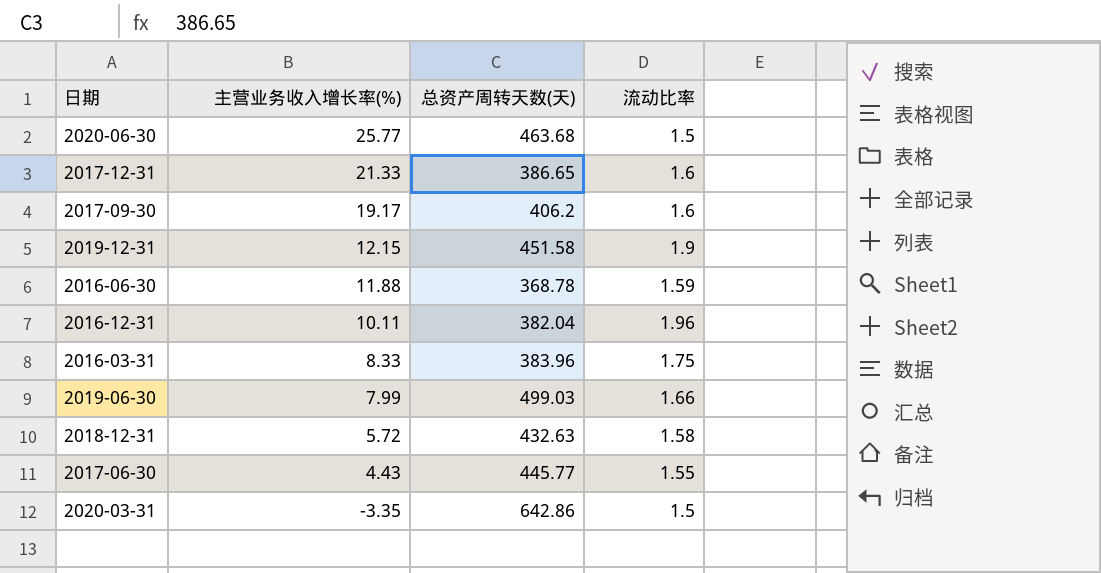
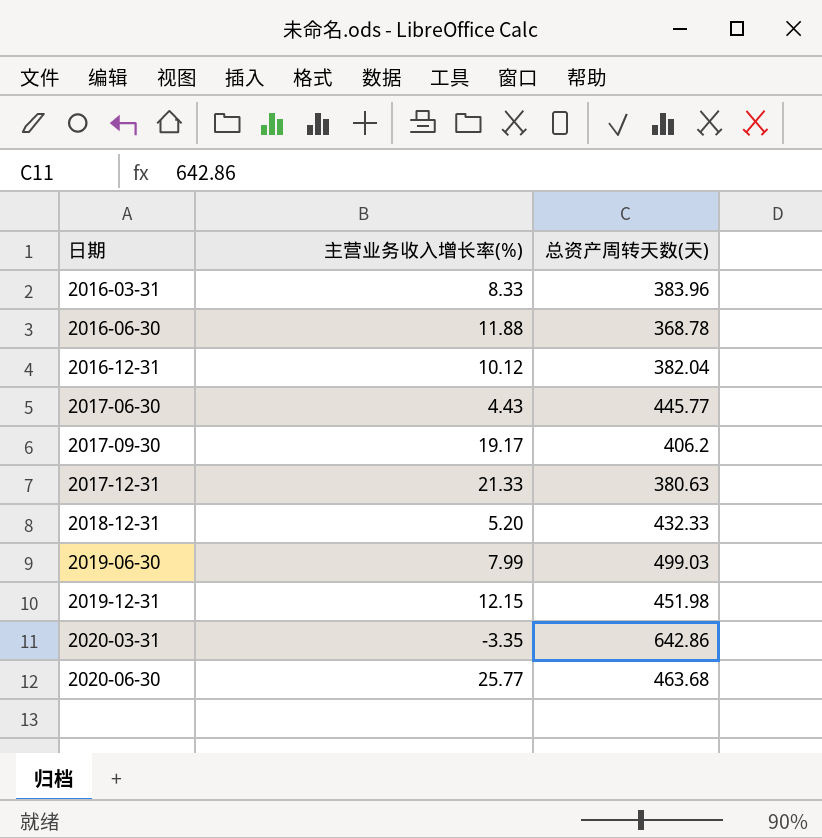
row order: 主营业务收入增长率(%) descending -> 日期 ascending
column 流动比率 | position: 4 -> none
2016-12-31 | 主营业务收入增长率(%): 10.11 -> 10.12
2017-12-31 | 总资产周转天数(天): 386.65 -> 380.63
2018-12-31 | 主营业务收入增长率(%): 5.72 -> 5.20
2018-12-31 | 总资产周转天数(天): 432.63 -> 432.33
2019-12-31 | 总资产周转天数(天): 451.58 -> 451.98

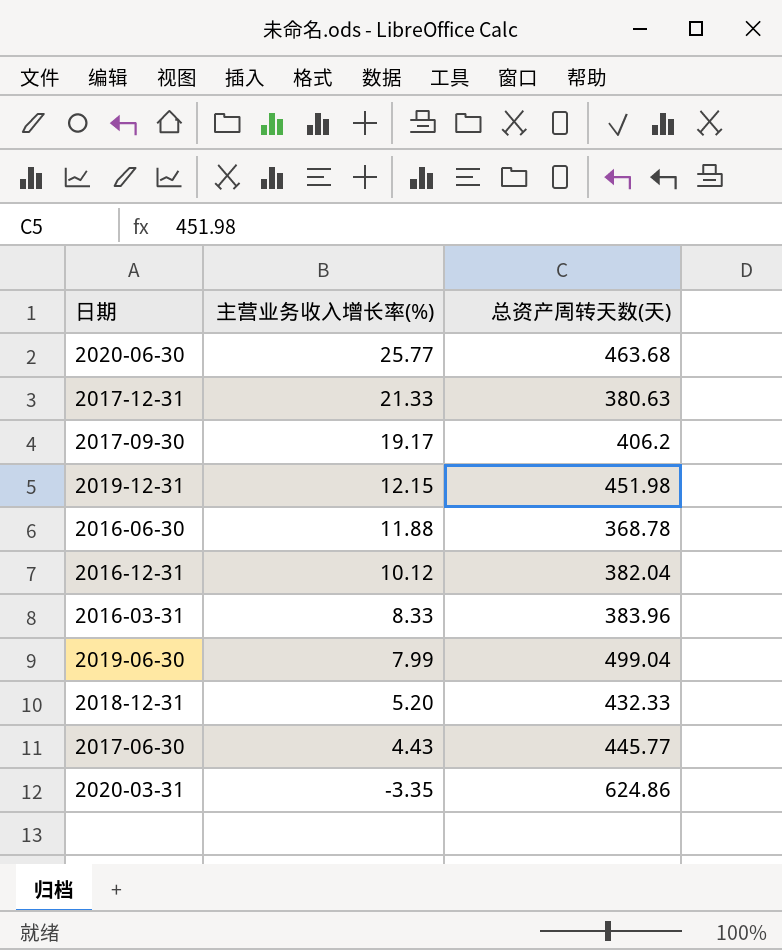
row order: 日期 ascending -> 主营业务收入增长率(%) descending
2019-06-30 | 总资产周转天数(天): 499.03 -> 499.04
2020-03-31 | 总资产周转天数(天): 642.86 -> 624.86

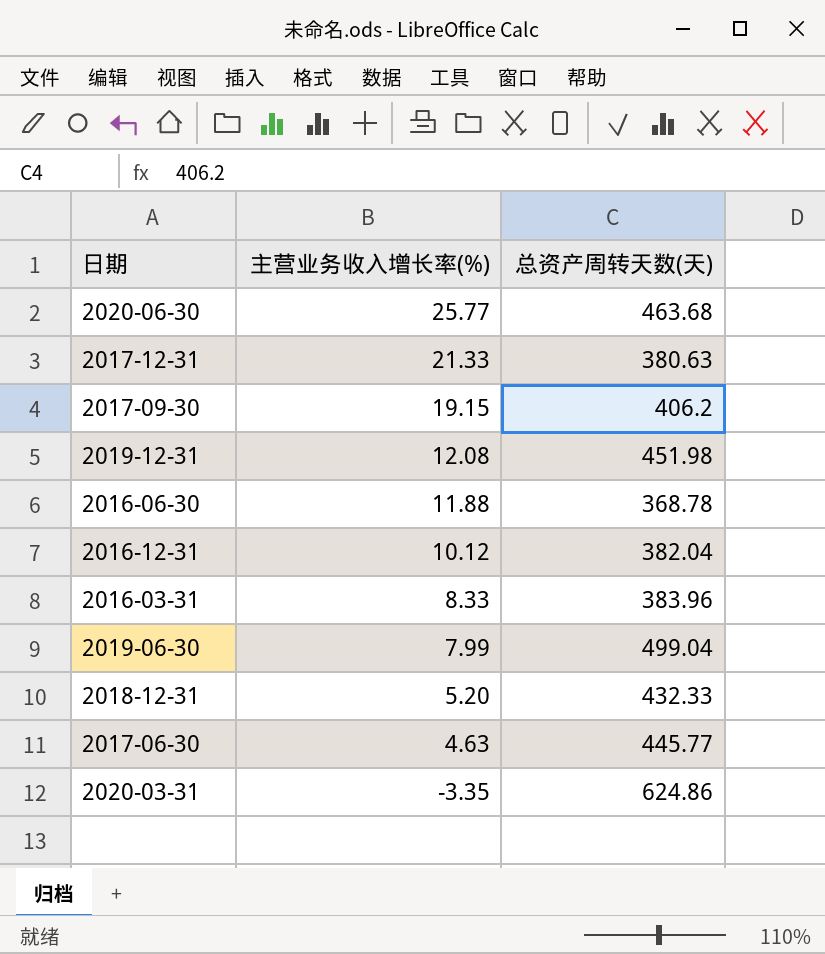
2017-09-30 | 主营业务收入增长率(%): 19.17 -> 19.15
2019-12-31 | 主营业务收入增长率(%): 12.15 -> 12.08
2017-06-30 | 主营业务收入增长率(%): 4.43 -> 4.63

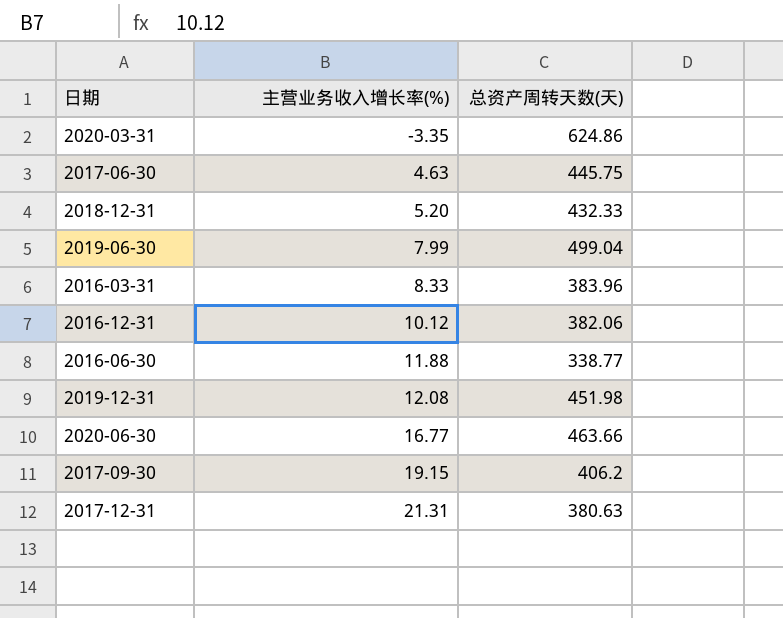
row order: 主营业务收入增长率(%) descending -> 主营业务收入增长率(%) ascending
2017-06-30 | 总资产周转天数(天): 445.77 -> 445.75
2016-12-31 | 总资产周转天数(天): 382.04 -> 382.06
2016-06-30 | 总资产周转天数(天): 368.78 -> 338.77
2020-06-30 | 主营业务收入增长率(%): 25.77 -> 16.77
2020-06-30 | 总资产周转天数(天): 463.68 -> 463.66
2017-12-31 | 主营业务收入增长率(%): 21.33 -> 21.31

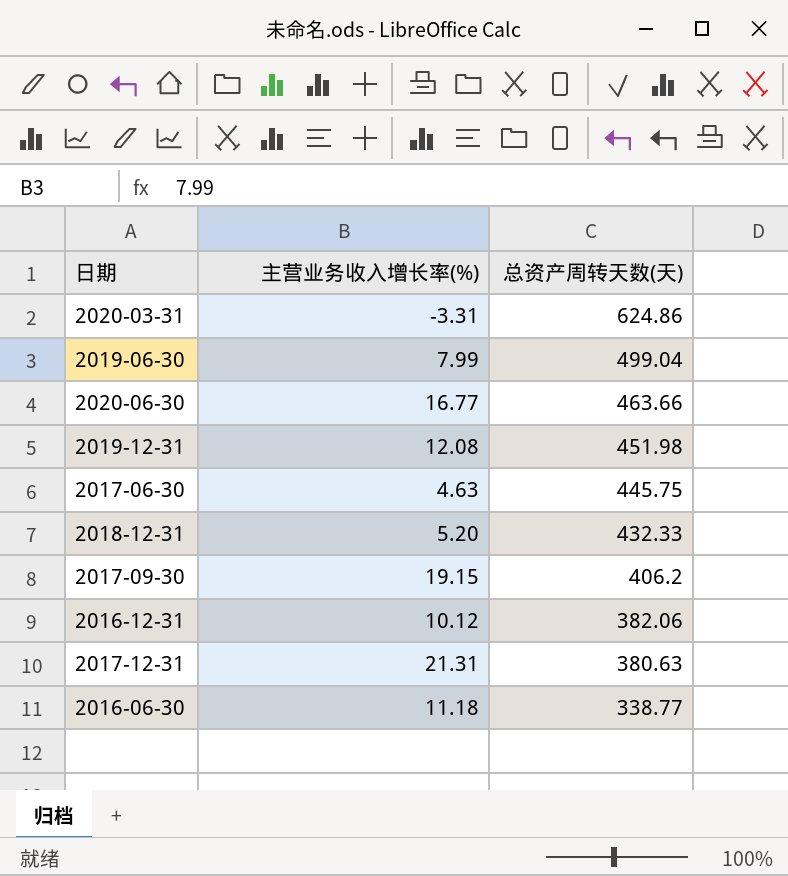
row order: 主营业务收入增长率(%) ascending -> 总资产周转天数(天) descending
row 2016-03-31: 8.33 | 383.96 -> none
2020-03-31 | 主营业务收入增长率(%): -3.35 -> -3.31
2016-06-30 | 主营业务收入增长率(%): 11.88 -> 11.18

